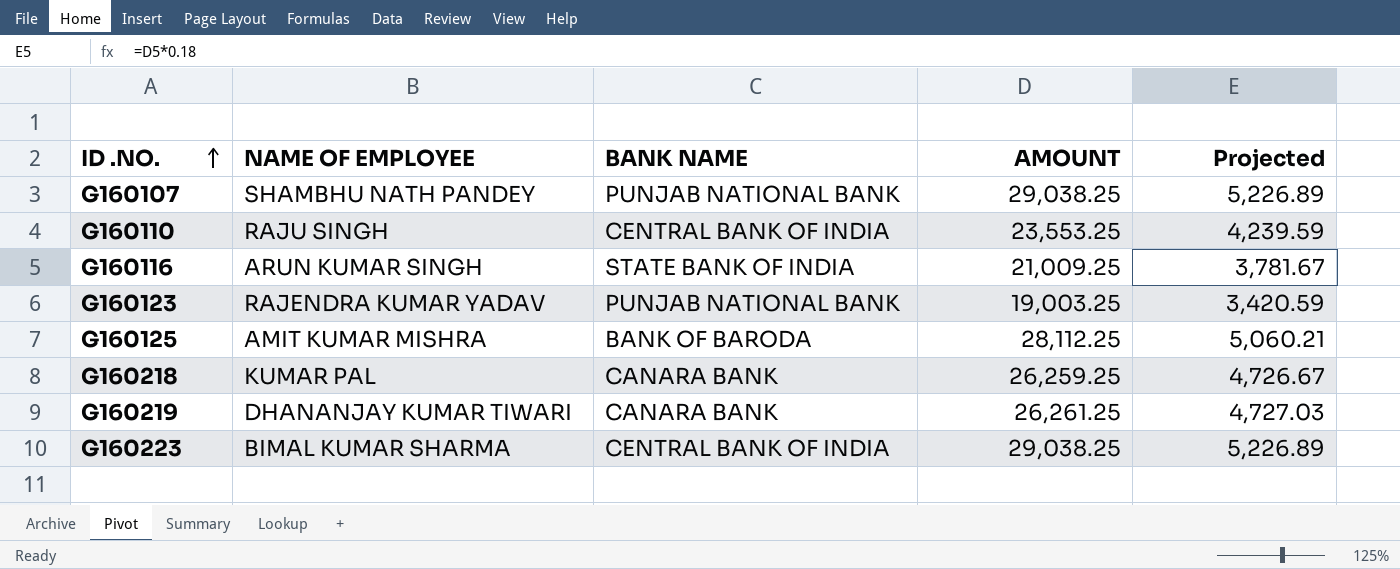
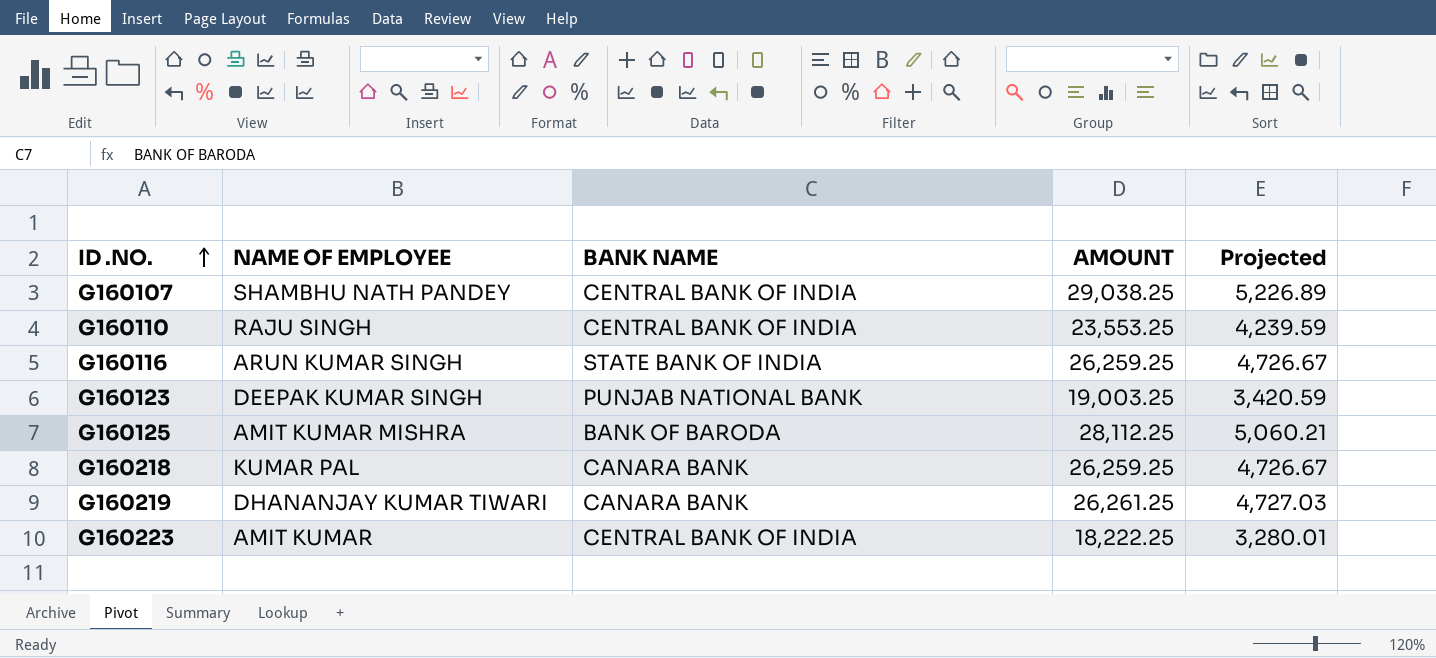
G160107 | BANK NAME: PUNJAB NATIONAL BANK -> CENTRAL BANK OF INDIA
G160116 | AMOUNT: 21,009.25 -> 26,259.25
G160116 | Projected: 3,781.67 -> 4,726.67
G160123 | NAME OF EMPLOYEE: RAJENDRA KUMAR YADAV -> DEEPAK KUMAR SINGH
G160223 | NAME OF EMPLOYEE: BIMAL KUMAR SHARMA -> AMIT KUMAR
G160223 | AMOUNT: 29,038.25 -> 18,222.25
G160223 | Projected: 5,226.89 -> 3,280.01

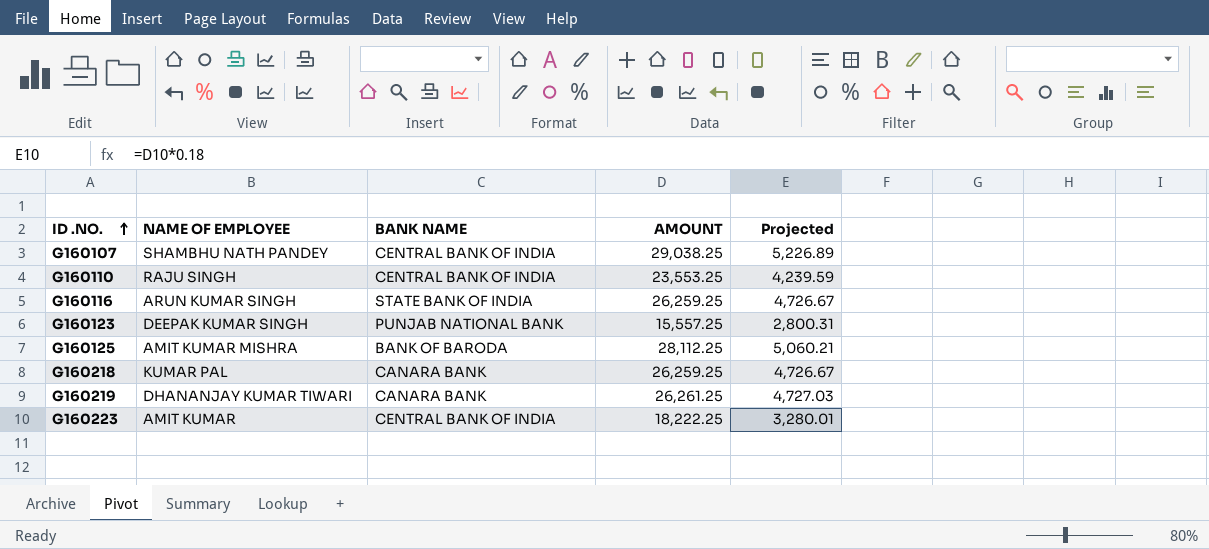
G160123 | AMOUNT: 19,003.25 -> 15,557.25
G160123 | Projected: 3,420.59 -> 2,800.31

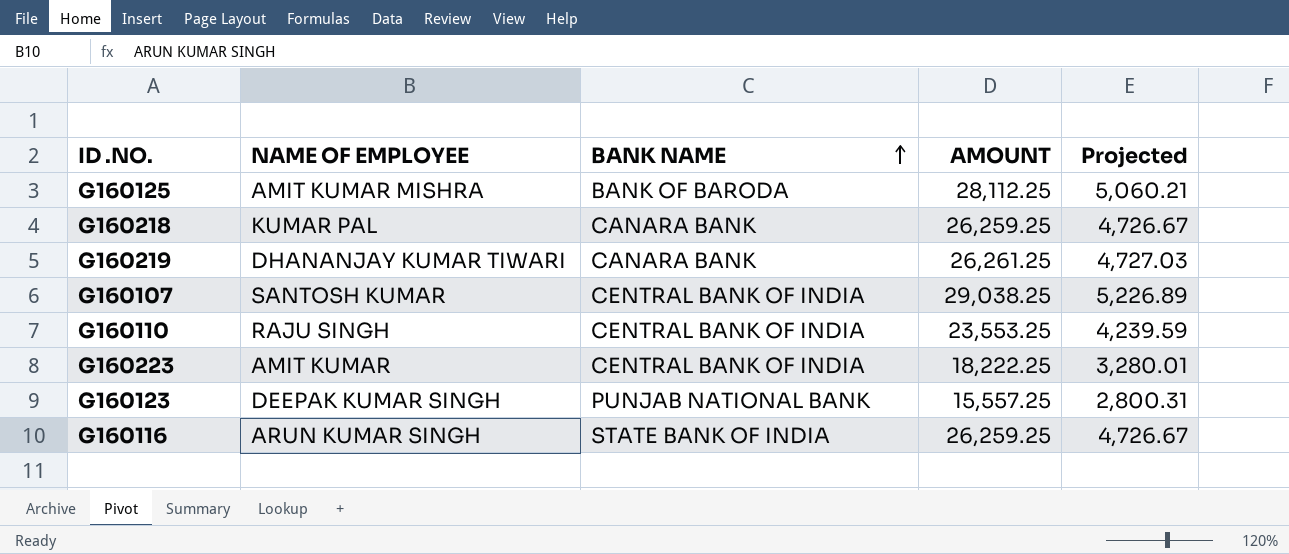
row order: ID .NO. ascending -> BANK NAME ascending
G160107 | NAME OF EMPLOYEE: SHAMBHU NATH PANDEY -> SANTOSH KUMAR

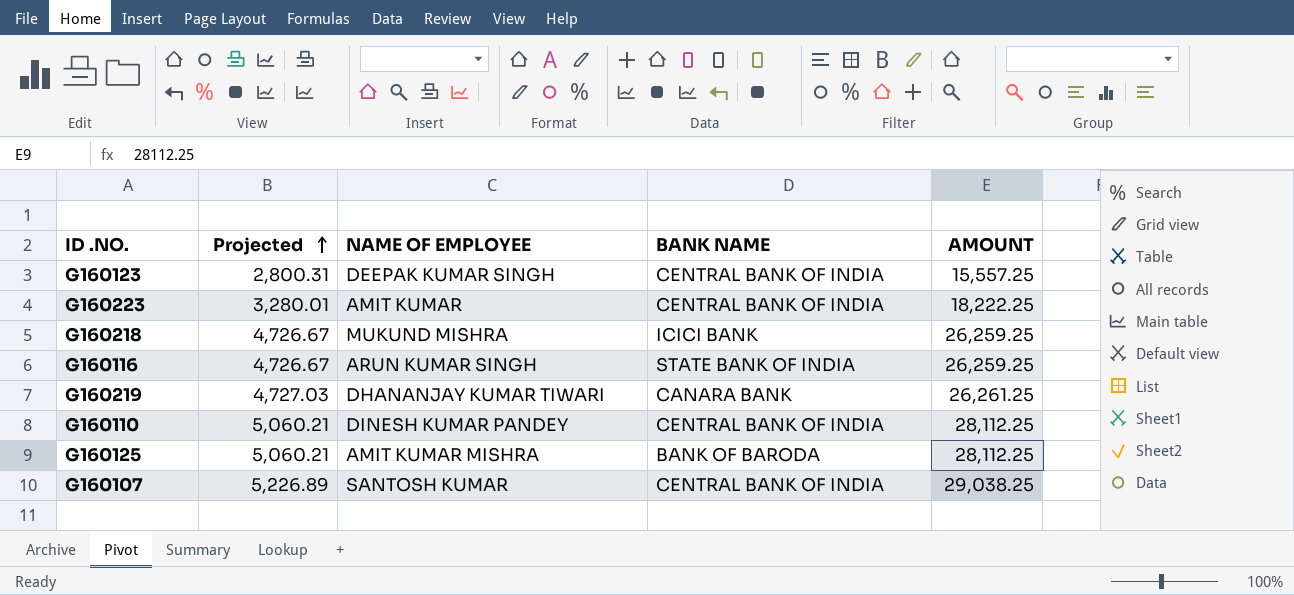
row order: BANK NAME ascending -> Projected ascending
column Projected | position: 5 -> 2
G160123 | BANK NAME: PUNJAB NATIONAL BANK -> CENTRAL BANK OF INDIA
G160218 | NAME OF EMPLOYEE: KUMAR PAL -> MUKUND MISHRA
G160218 | BANK NAME: CANARA BANK -> ICICI BANK
G160110 | Projected: 4,239.59 -> 5,060.21
G160110 | NAME OF EMPLOYEE: RAJU SINGH -> DINESH KUMAR PANDEY
G160110 | AMOUNT: 23,553.25 -> 28,112.25

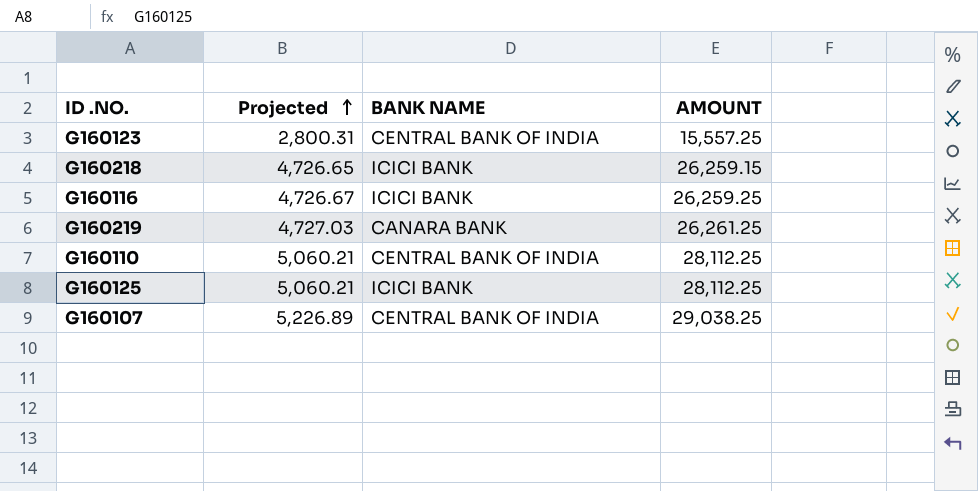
column NAME OF EMPLOYEE | position: 3 -> none
row G160223: 3,280.01 | AMIT KUMAR | CENTRAL BANK OF INDIA | 18,222.25 -> none
G160218 | Projected: 4,726.67 -> 4,726.65
G160218 | AMOUNT: 26,259.25 -> 26,259.15
G160116 | BANK NAME: STATE BANK OF INDIA -> ICICI BANK
G160125 | BANK NAME: BANK OF BARODA -> ICICI BANK

